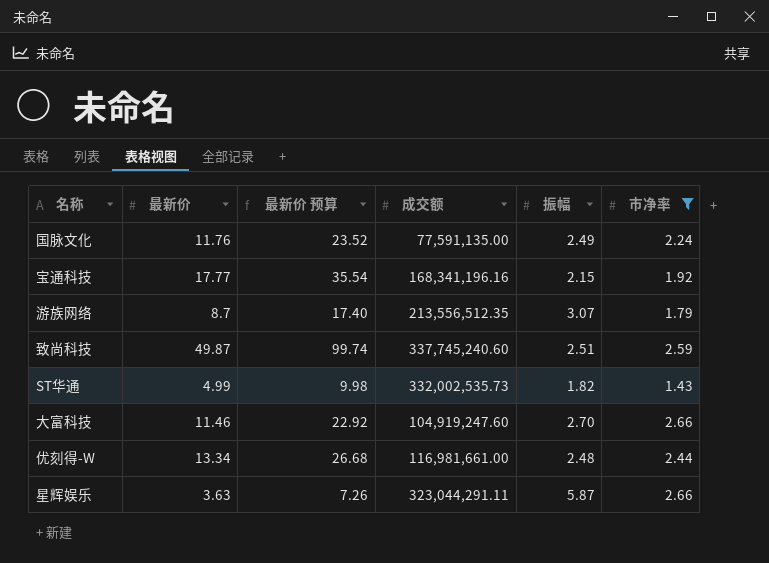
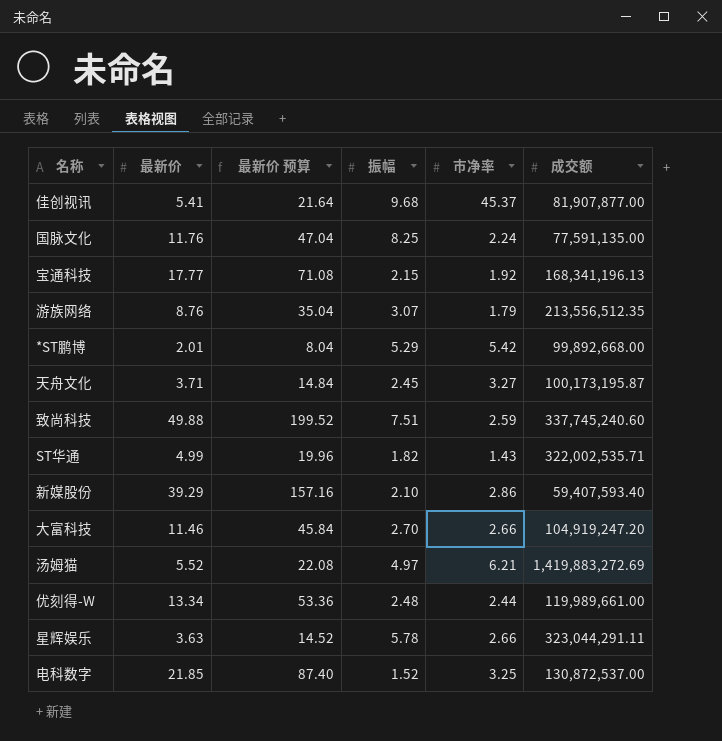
filter: 市净率 <= 2.66 -> none
column 最新价 预算 | formula: [最新价] * 2 -> [最新价] * 4
column 成交额 | position: 4 -> 6
国脉文化 | 振幅: 2.49 -> 8.25
宝通科技 | 成交额: 168,341,196.16 -> 168,341,196.13
游族网络 | 最新价: 8.7 -> 8.76
致尚科技 | 最新价: 49.87 -> 49.88
致尚科技 | 振幅: 2.51 -> 7.51
ST华通 | 成交额: 332,002,535.73 -> 322,002,535.71
大富科技 | 成交额: 104,919,247.60 -> 104,919,247.20
优刻得-W | 成交额: 116,981,661.00 -> 119,989,661.00
星辉娱乐 | 振幅: 5.87 -> 5.78

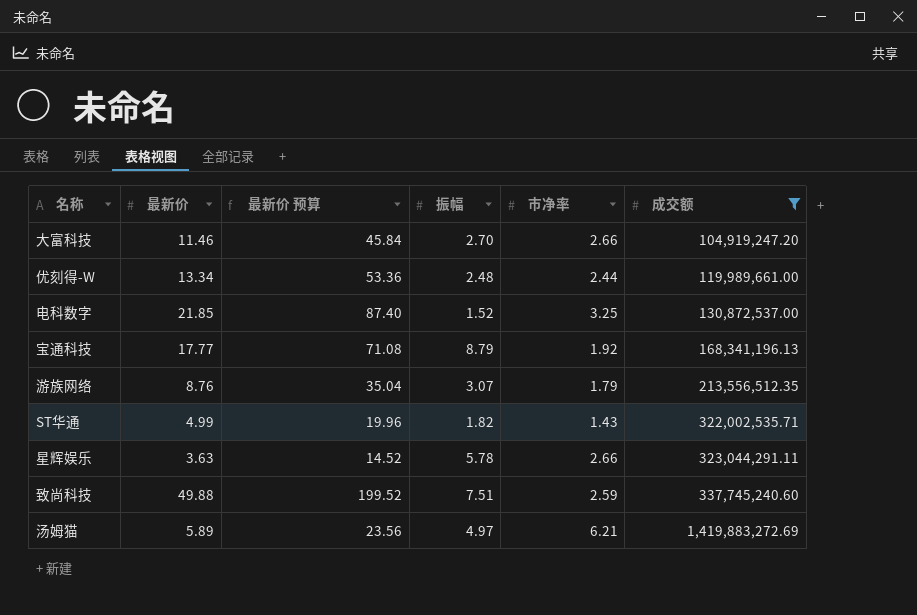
filter: none -> 成交额 >= 104,919,247.20
row order: none -> 成交额 ascending
宝通科技 | 振幅: 2.15 -> 8.79
汤姆猫 | 最新价: 5.52 -> 5.89
汤姆猫 | 最新价 预算: 22.08 -> 23.56

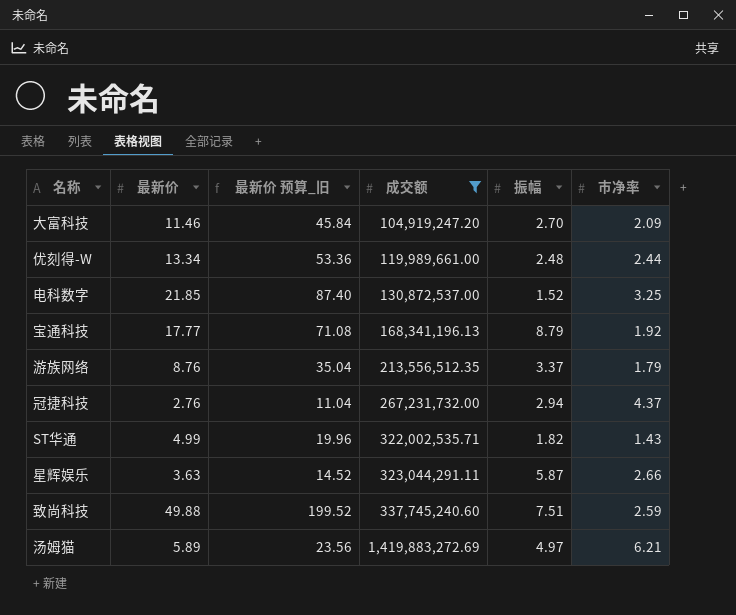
column name: 最新价 预算 -> 最新价 预算_旧
column 成交额 | position: 6 -> 4
大富科技 | 市净率: 2.66 -> 2.09
游族网络 | 振幅: 3.07 -> 3.37
row 冠捷科技: none -> 2.76 | 11.04 | 267,231,732.00 | 2.94 | 4.37
星辉娱乐 | 振幅: 5.78 -> 5.87

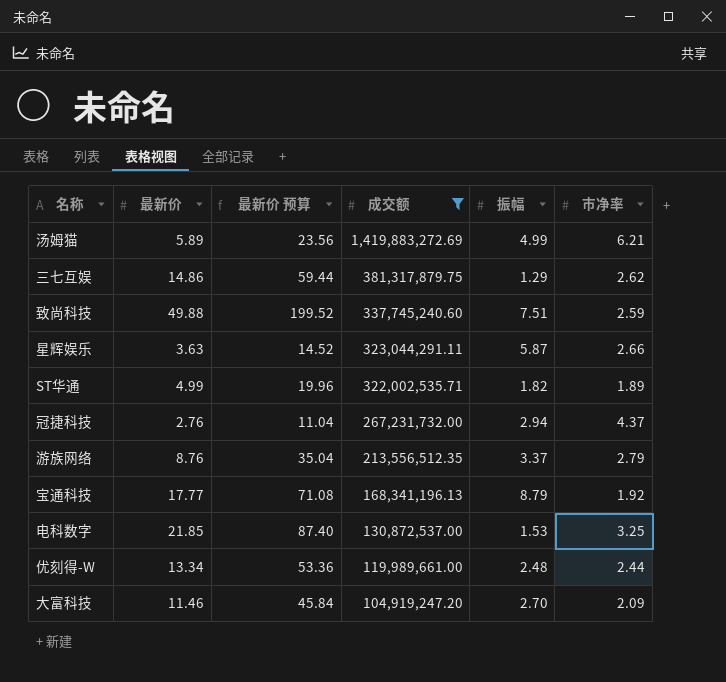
row order: 成交额 ascending -> 成交额 descending
column name: 最新价 预算_旧 -> 最新价 预算
汤姆猫 | 振幅: 4.97 -> 4.99
row 三七互娱: none -> 14.86 | 59.44 | 381,317,879.75 | 1.29 | 2.62
ST华通 | 市净率: 1.43 -> 1.89
游族网络 | 市净率: 1.79 -> 2.79
电科数字 | 振幅: 1.52 -> 1.53

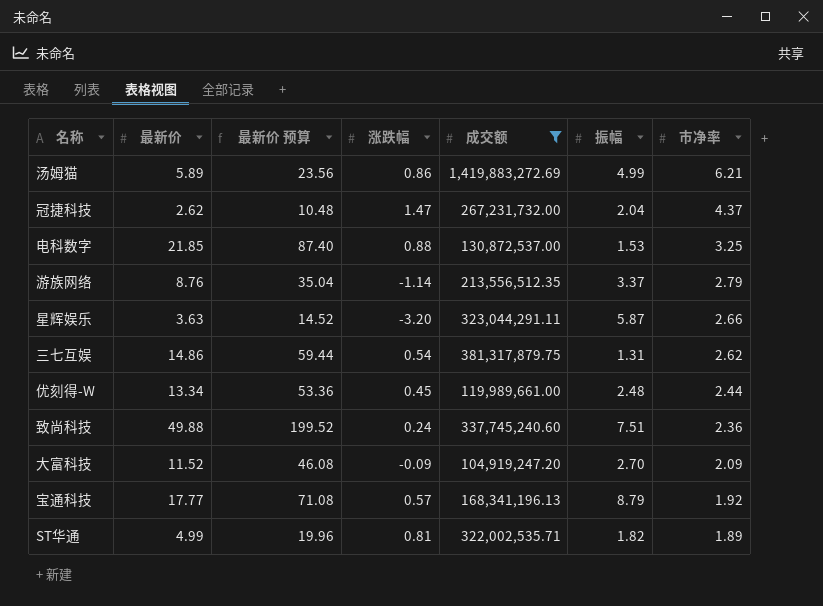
row order: 成交额 descending -> 市净率 descending
column 涨跌幅 | position: none -> 4
冠捷科技 | 最新价: 2.76 -> 2.62
冠捷科技 | 最新价 预算: 11.04 -> 10.48
冠捷科技 | 振幅: 2.94 -> 2.04
三七互娱 | 振幅: 1.29 -> 1.31
致尚科技 | 市净率: 2.59 -> 2.36
大富科技 | 最新价: 11.46 -> 11.52
大富科技 | 最新价 预算: 45.84 -> 46.08

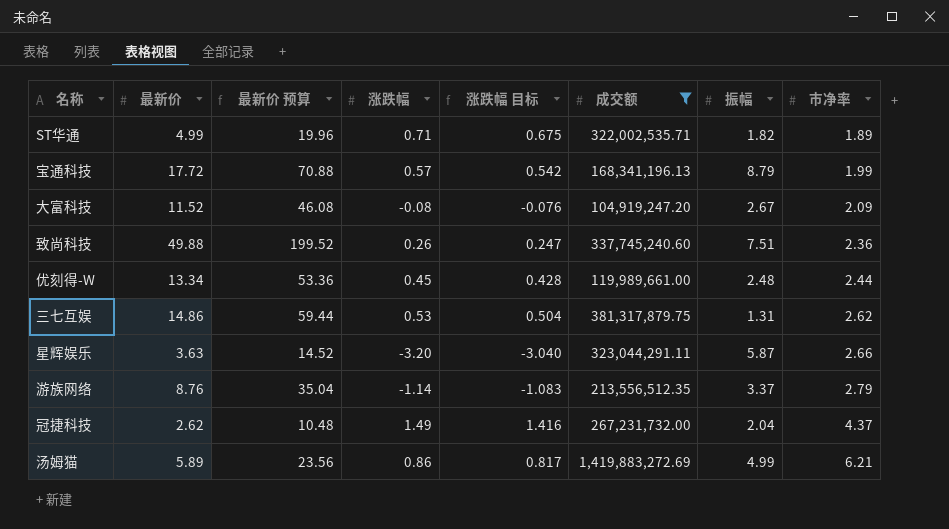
row order: 市净率 descending -> 市净率 ascending
column 涨跌幅 目标 | formula: none -> [涨跌幅] * 0.95
row 电科数字: 21.85 | 87.40 | 0.88 | 130,872,537.00 | 1.53 | 3.25 -> none
ST华通 | 涨跌幅: 0.81 -> 0.71
宝通科技 | 最新价: 17.77 -> 17.72
宝通科技 | 最新价 预算: 71.08 -> 70.88
宝通科技 | 市净率: 1.92 -> 1.99
大富科技 | 涨跌幅: -0.09 -> -0.08
大富科技 | 振幅: 2.70 -> 2.67
致尚科技 | 涨跌幅: 0.24 -> 0.26
三七互娱 | 涨跌幅: 0.54 -> 0.53
冠捷科技 | 涨跌幅: 1.47 -> 1.49

